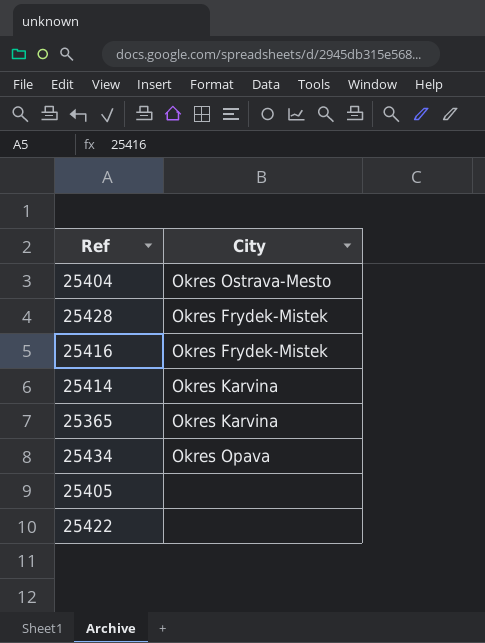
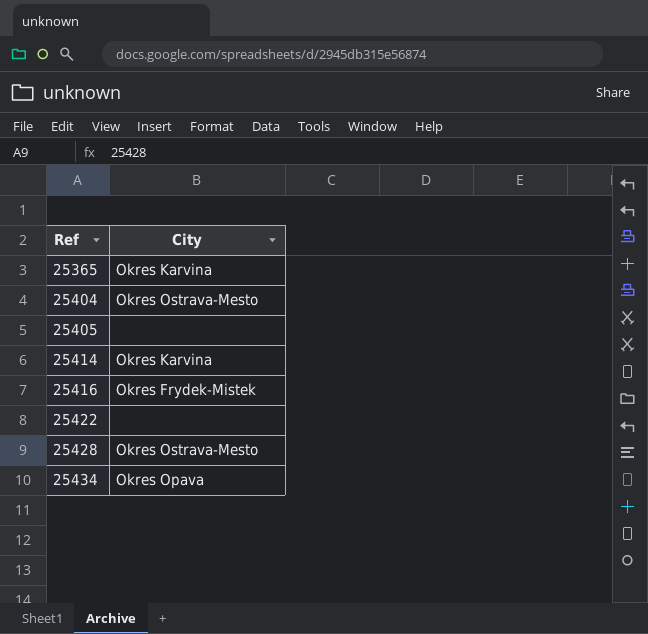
row order: none -> Ref ascending
25428 | City: Okres Frydek-Mistek -> Okres Ostrava-Mesto

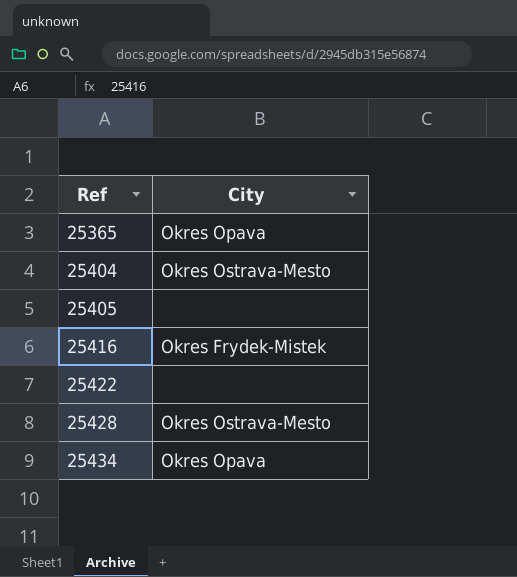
row 25414: Okres Karvina -> none
25365 | City: Okres Karvina -> Okres Opava

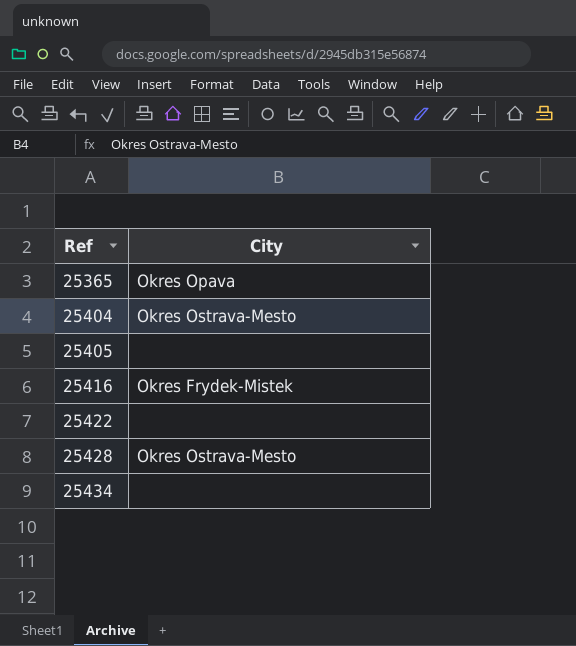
25434 | City: Okres Opava -> none

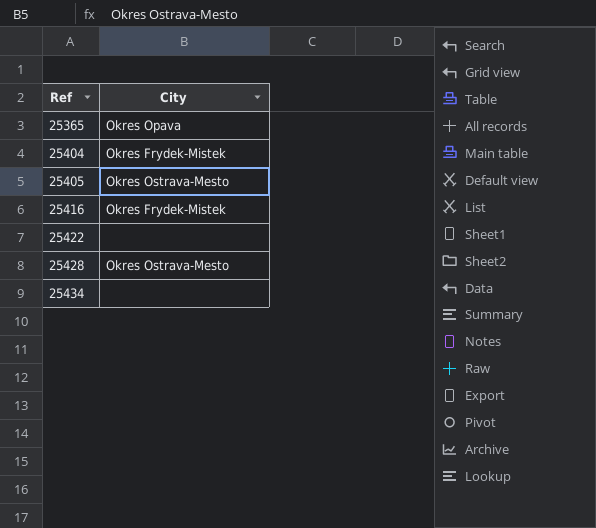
25404 | City: Okres Ostrava-Mesto -> Okres Frydek-Mistek
25405 | City: none -> Okres Ostrava-Mesto

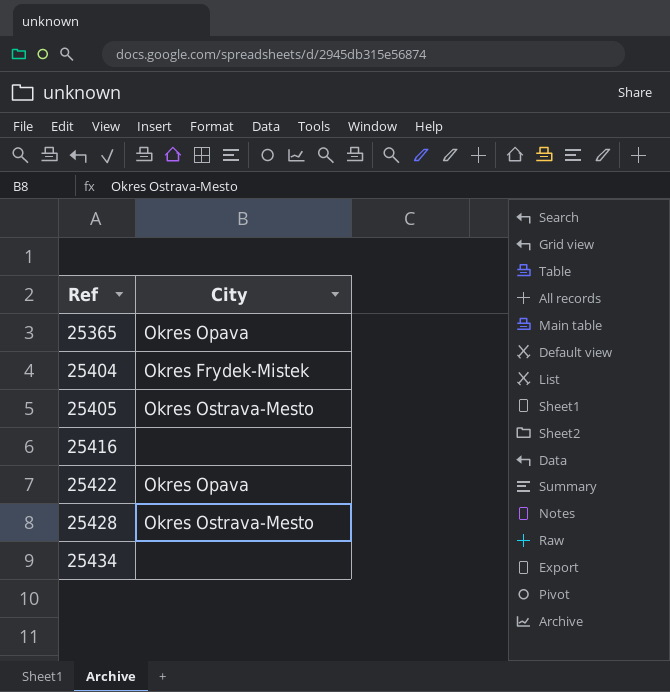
25416 | City: Okres Frydek-Mistek -> none
25422 | City: none -> Okres Opava

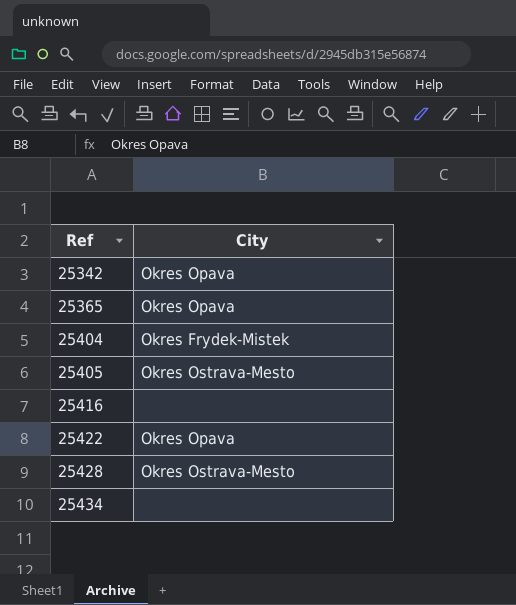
row 25342: none -> Okres Opava

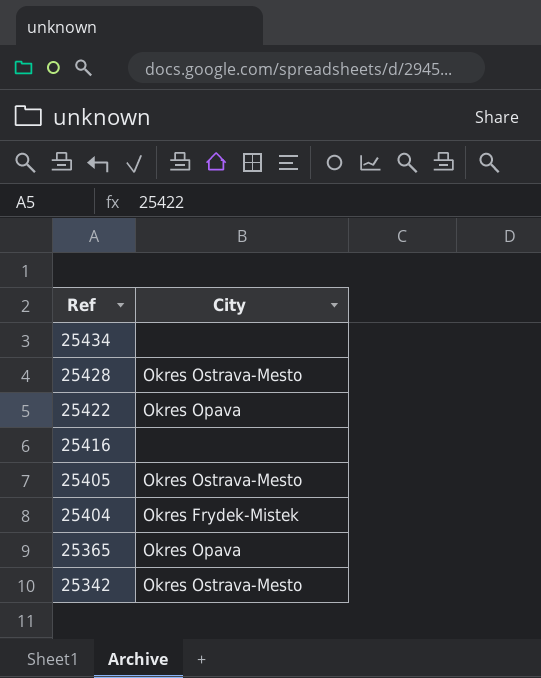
row order: Ref ascending -> Ref descending
25342 | City: Okres Opava -> Okres Ostrava-Mesto

